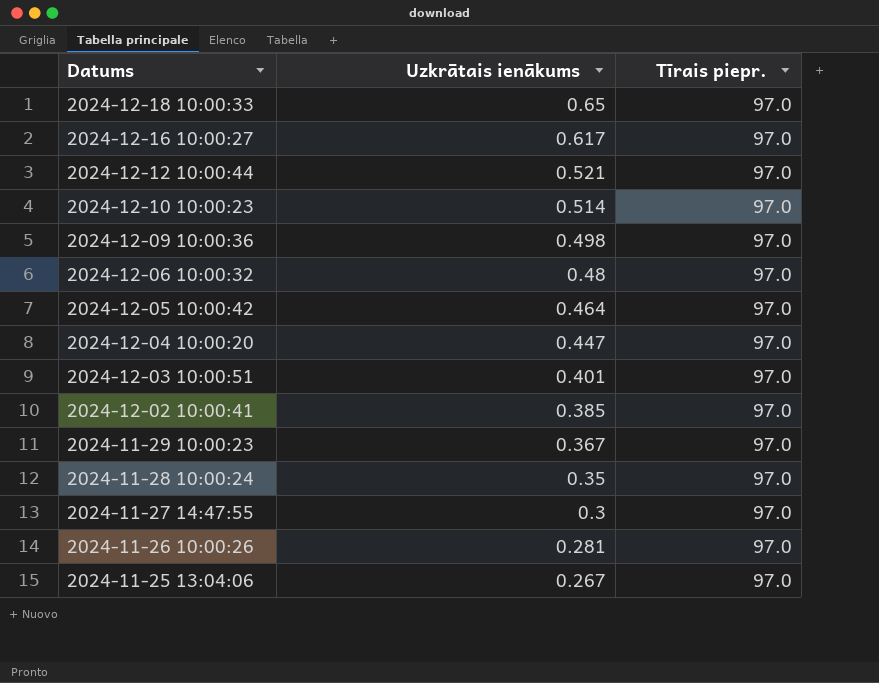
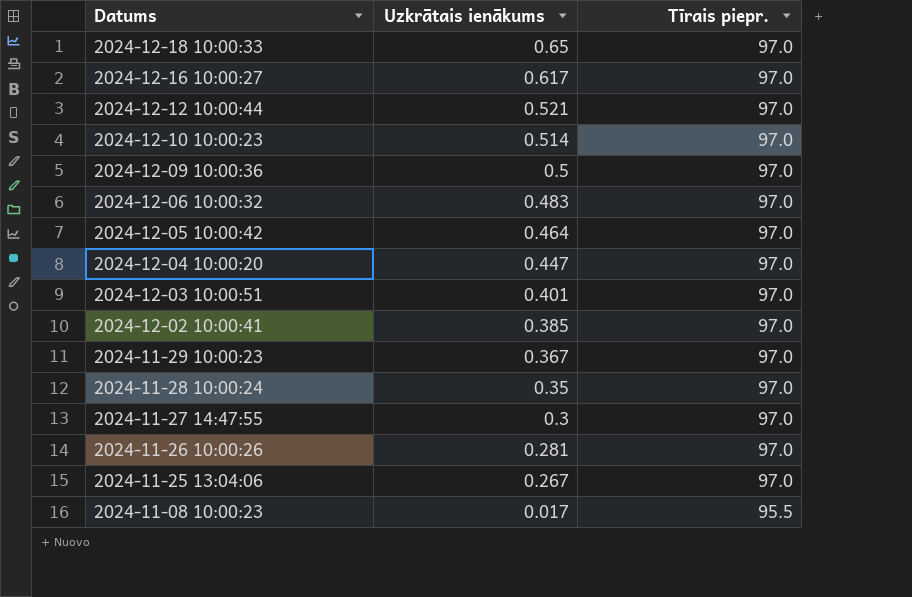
2024-12-09 10:00:36 | Uzkrātais ienākums: 0.498 -> 0.5
2024-12-06 10:00:32 | Uzkrātais ienākums: 0.48 -> 0.483
row 2024-11-08 10:00:23: none -> 0.017 | 95.5

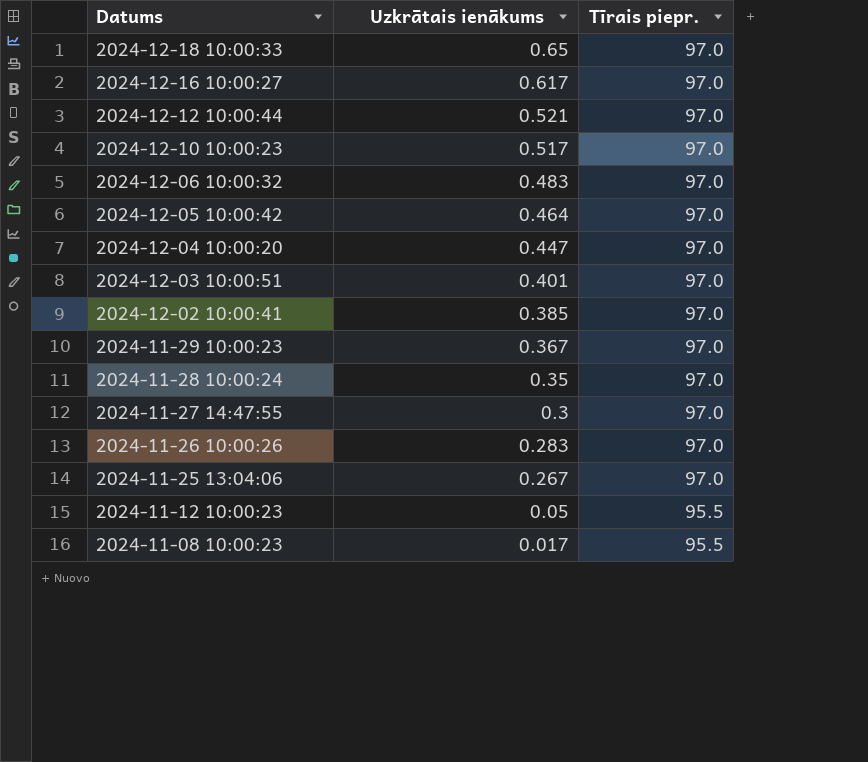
row 2024-12-09 10:00:36: 0.5 | 97.0 -> none
2024-12-10 10:00:23 | Uzkrātais ienākums: 0.514 -> 0.517
2024-11-26 10:00:26 | Uzkrātais ienākums: 0.281 -> 0.283
row 2024-11-12 10:00:23: none -> 0.05 | 95.5

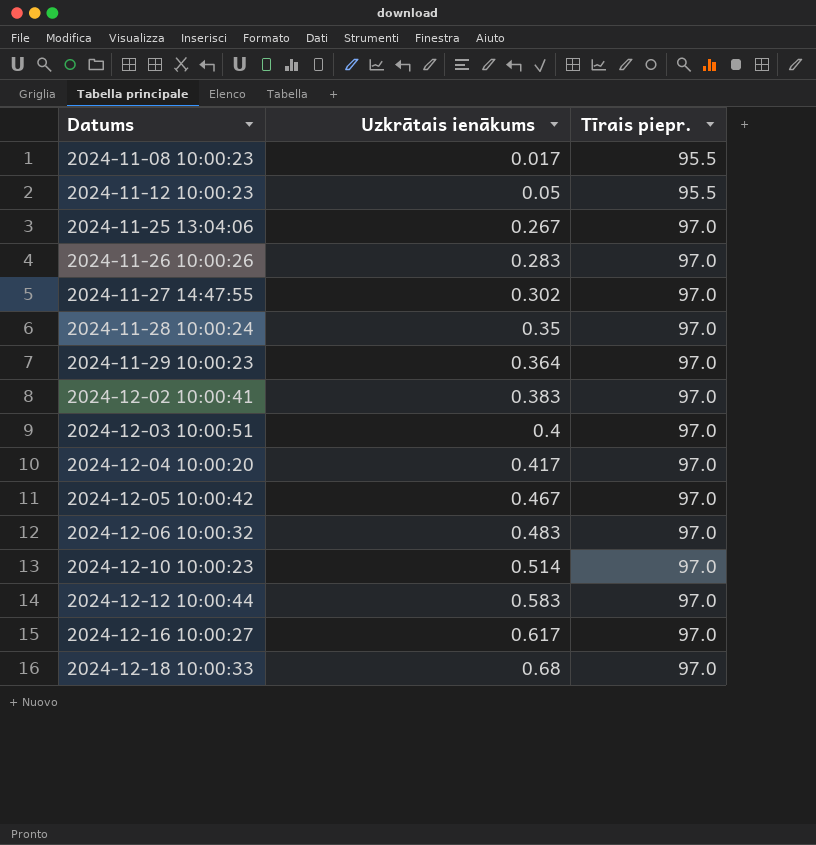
row order: Datums descending -> Datums ascending
2024-11-27 14:47:55 | Uzkrātais ienākums: 0.3 -> 0.302
2024-11-29 10:00:23 | Uzkrātais ienākums: 0.367 -> 0.364
2024-12-02 10:00:41 | Uzkrātais ienākums: 0.385 -> 0.383
2024-12-03 10:00:51 | Uzkrātais ienākums: 0.401 -> 0.4
2024-12-04 10:00:20 | Uzkrātais ienākums: 0.447 -> 0.417
2024-12-05 10:00:42 | Uzkrātais ienākums: 0.464 -> 0.467
2024-12-10 10:00:23 | Uzkrātais ienākums: 0.517 -> 0.514
2024-12-12 10:00:44 | Uzkrātais ienākums: 0.521 -> 0.583
2024-12-18 10:00:33 | Uzkrātais ienākums: 0.65 -> 0.68

